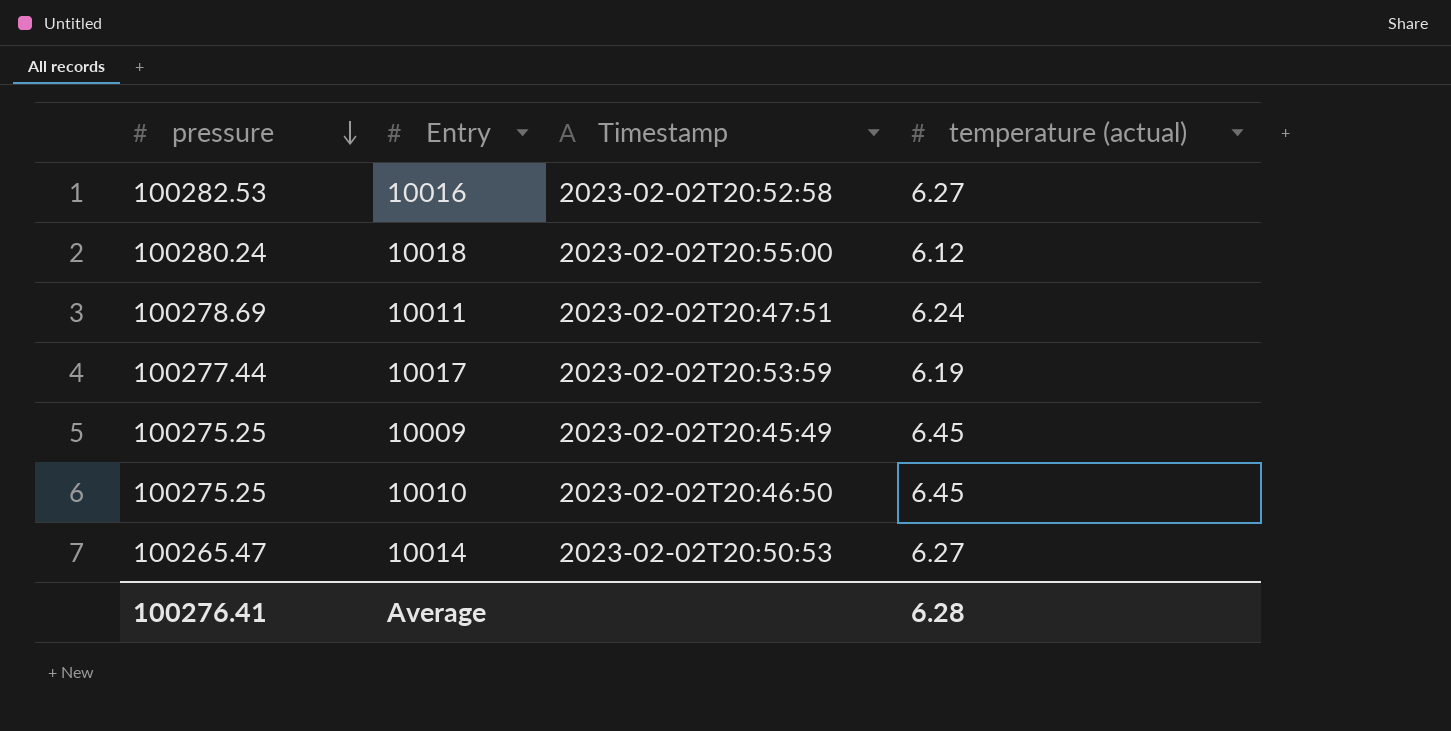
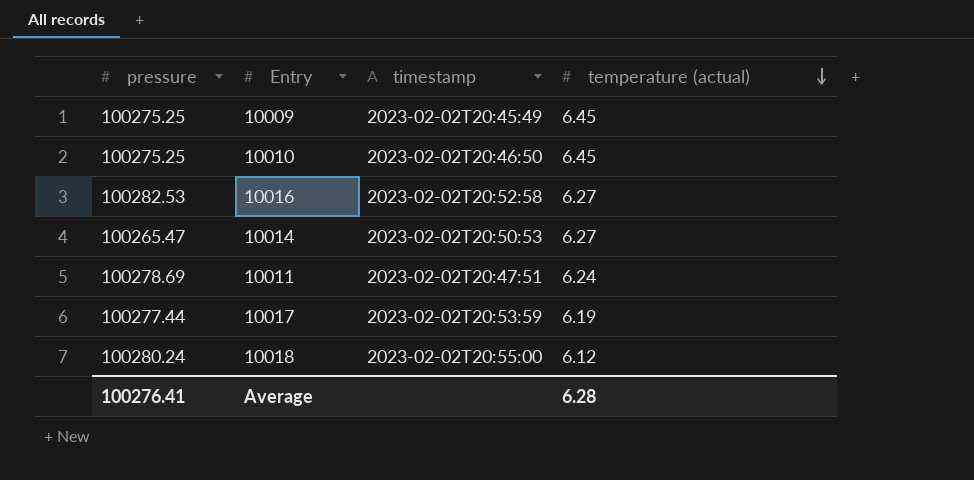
row order: pressure descending -> temperature (actual) descending
column name: Timestamp -> timestamp

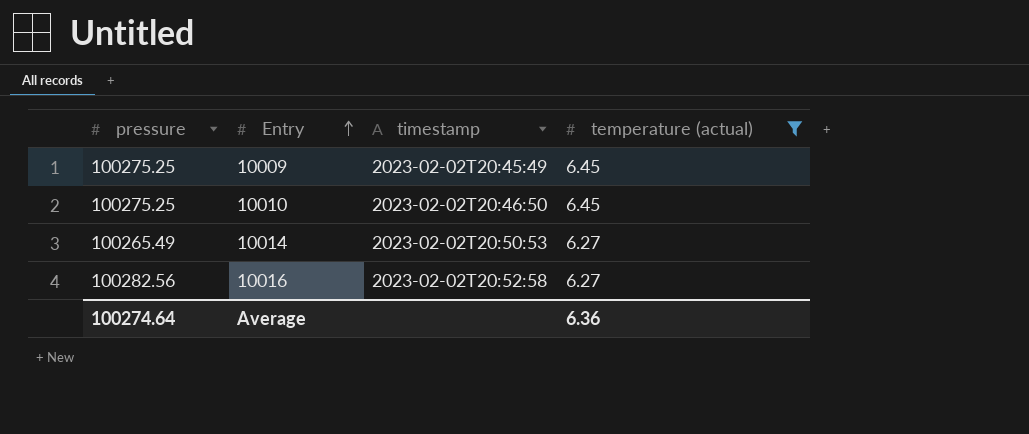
filter: none -> temperature (actual) >= 6.27
row order: temperature (actual) descending -> Entry ascending
10014 | pressure: 100265.47 -> 100265.49
10016 | pressure: 100282.53 -> 100282.56
Average | pressure: 100276.41 -> 100274.64
Average | temperature (actual): 6.28 -> 6.36

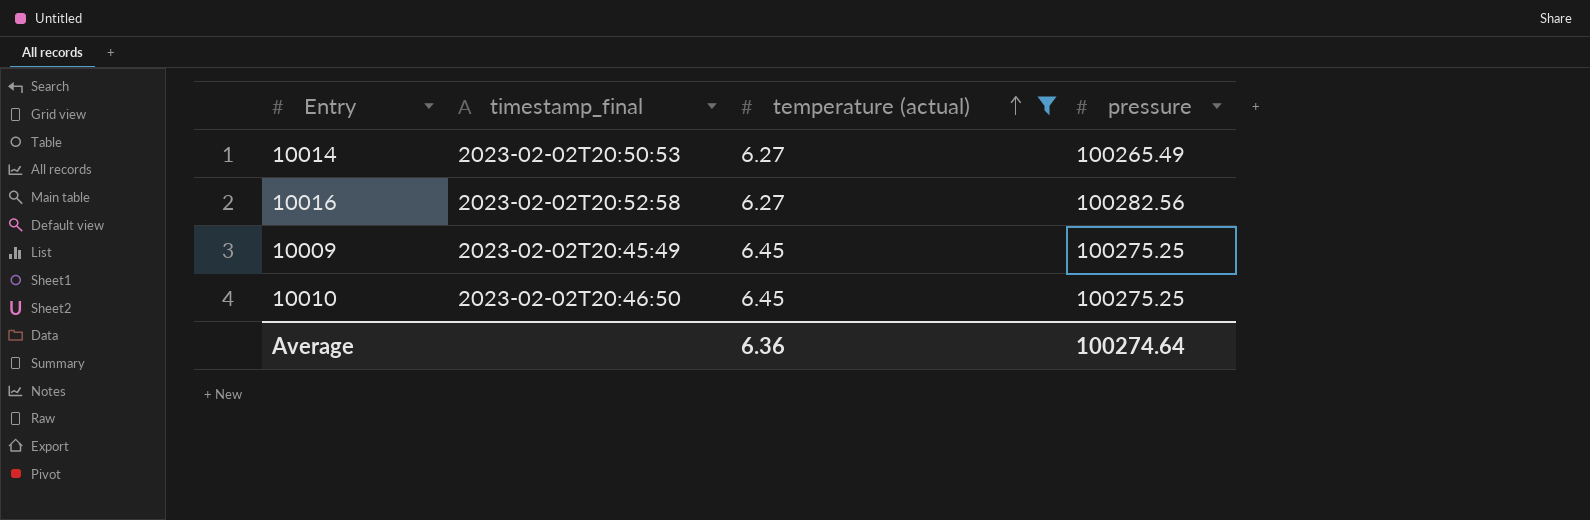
row order: Entry ascending -> temperature (actual) ascending
column name: timestamp -> timestamp_final
column pressure | position: 1 -> 4

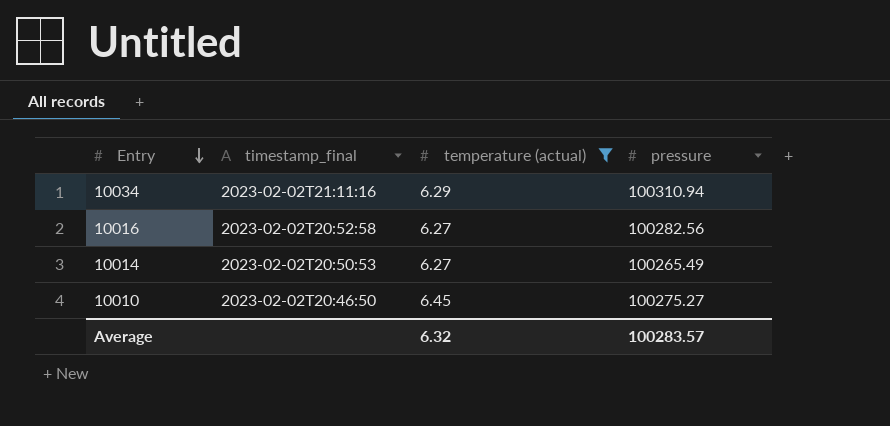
row order: temperature (actual) ascending -> Entry descending
row 10009: 2023-02-02T20:45:49 | 6.45 | 100275.25 -> none
row 10034: none -> 2023-02-02T21:11:16 | 6.29 | 100310.94
10010 | pressure: 100275.25 -> 100275.27
Average | temperature (actual): 6.36 -> 6.32
Average | pressure: 100274.64 -> 100283.57

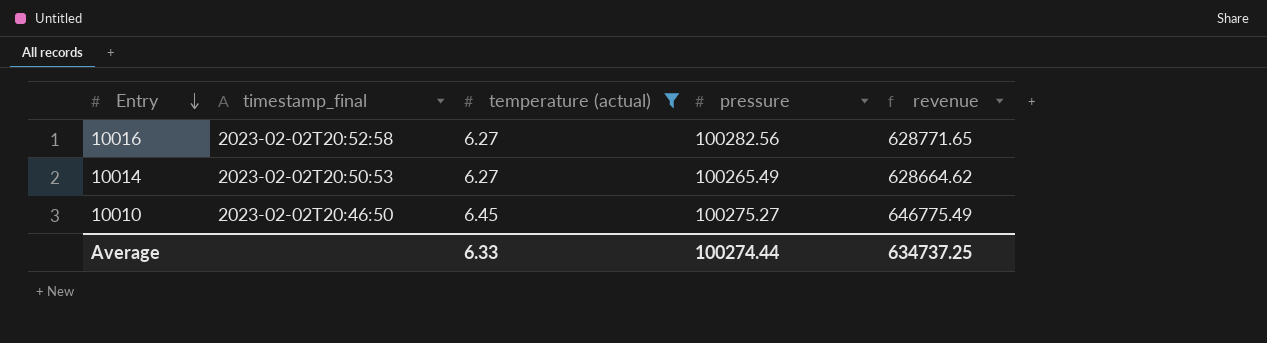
column revenue | formula: none -> [temperature (actual)] * [pressure]
row 10034: 2023-02-02T21:11:16 | 6.29 | 100310.94 -> none
Average | temperature (actual): 6.32 -> 6.33
Average | pressure: 100283.57 -> 100274.44

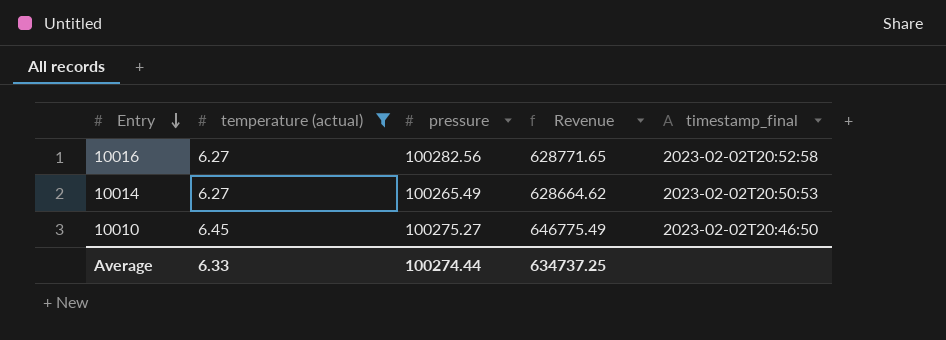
column name: revenue -> Revenue
column timestamp_final | position: 2 -> 5

